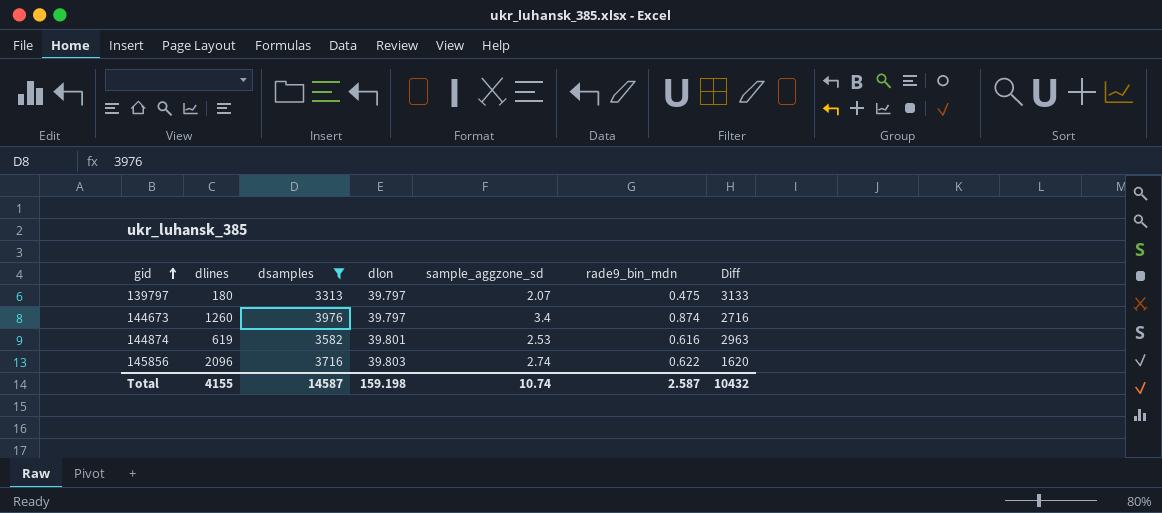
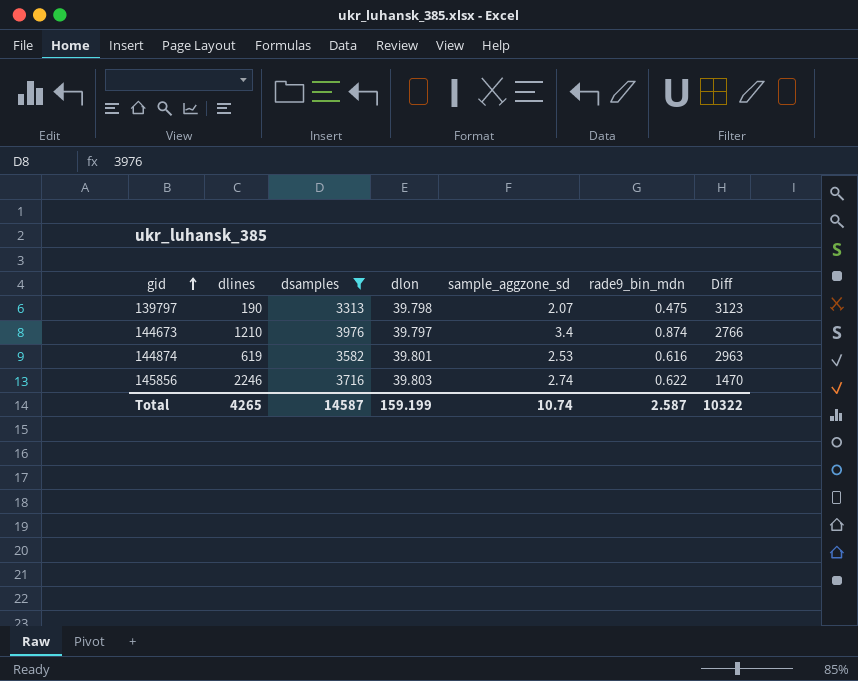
139797 | dlines: 180 -> 190
139797 | dlon: 39.797 -> 39.798
139797 | Diff: 3133 -> 3123
144673 | dlines: 1260 -> 1210
144673 | Diff: 2716 -> 2766
145856 | dlines: 2096 -> 2246
145856 | Diff: 1620 -> 1470
Total | dlines: 4155 -> 4265
Total | dlon: 159.198 -> 159.199
Total | Diff: 10432 -> 10322

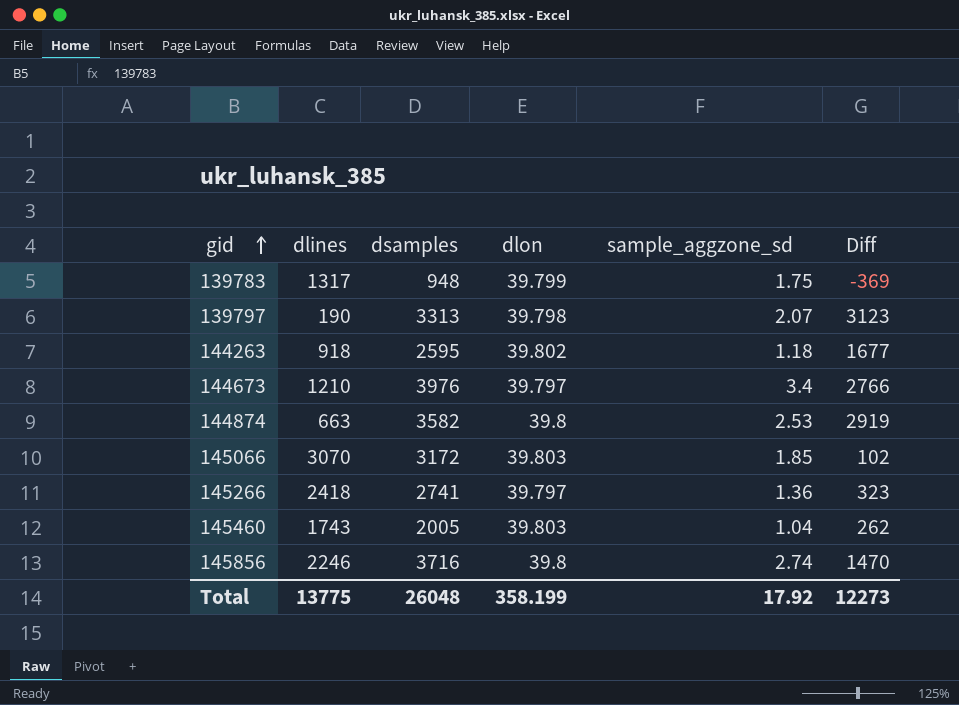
filter: dsamples >= 3313 -> none
column rade9_bin_mdn | position: 6 -> none
144874 | dlines: 619 -> 663
144874 | dlon: 39.801 -> 39.8
144874 | Diff: 2963 -> 2919
145856 | dlon: 39.803 -> 39.8
Total | dlines: 4265 -> 13775
Total | dsamples: 14587 -> 26048
Total | dlon: 159.199 -> 358.199
Total | sample_aggzone_sd: 10.74 -> 17.92
Total | Diff: 10322 -> 12273

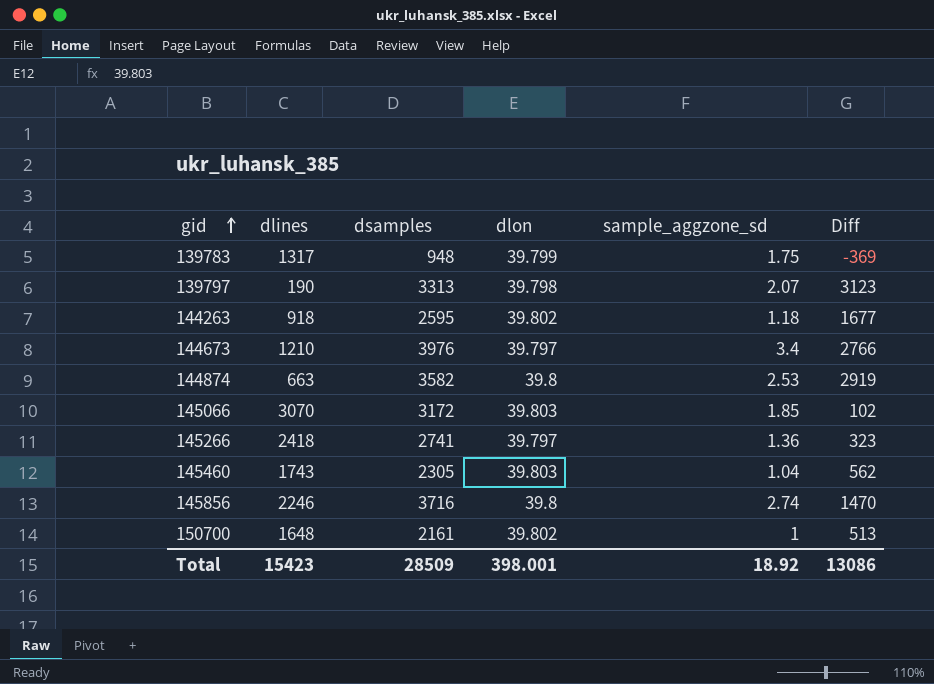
145460 | dsamples: 2005 -> 2305
145460 | Diff: 262 -> 562
row 150700: none -> 1648 | 2161 | 39.802 | 1 | 513
Total | dlines: 13775 -> 15423
Total | dsamples: 26048 -> 28509
Total | dlon: 358.199 -> 398.001
Total | sample_aggzone_sd: 17.92 -> 18.92
Total | Diff: 12273 -> 13086

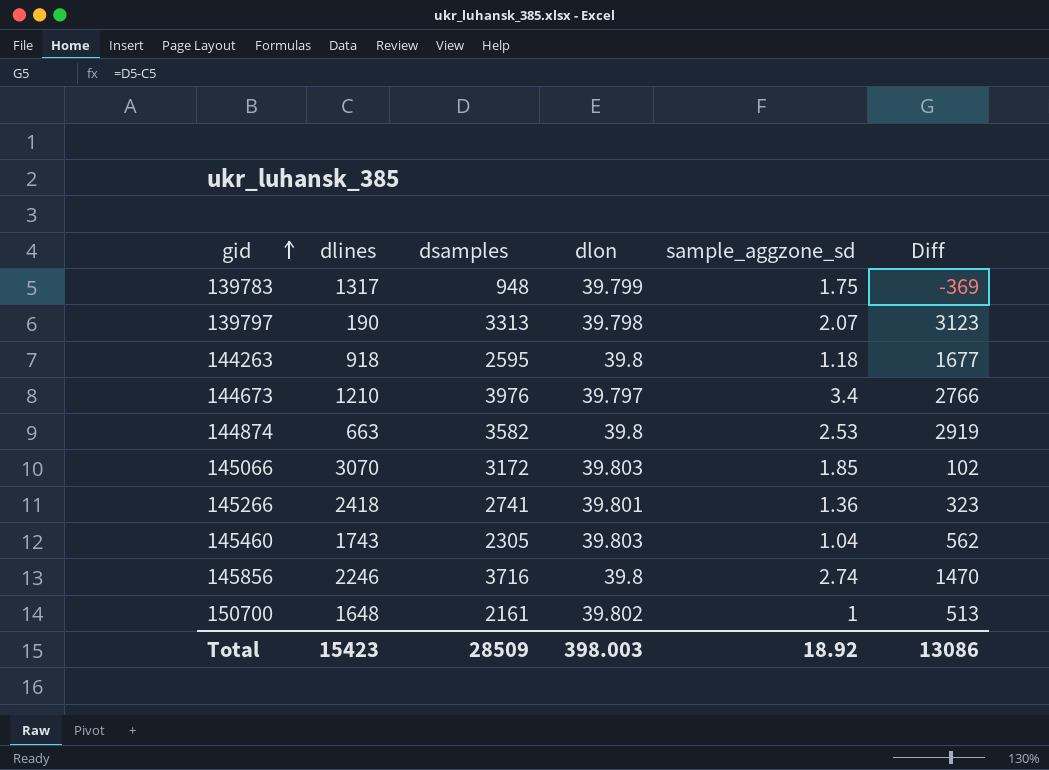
144263 | dlon: 39.802 -> 39.8
145266 | dlon: 39.797 -> 39.801
Total | dlon: 398.001 -> 398.003

